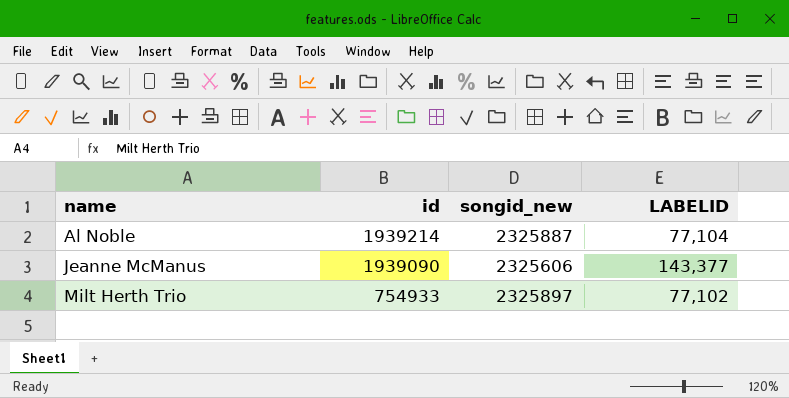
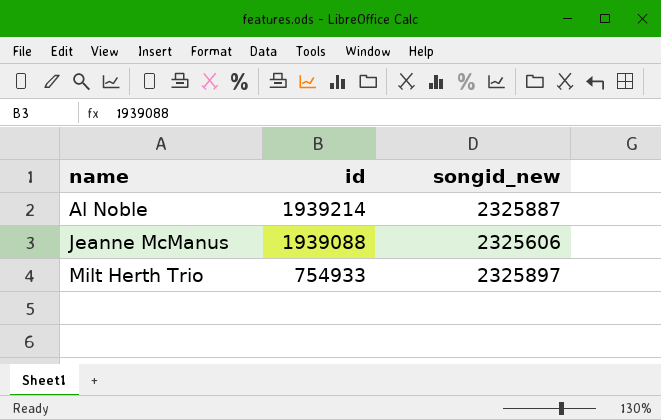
column LABELID | position: 4 -> none
Jeanne McManus | id: 1939090 -> 1939088

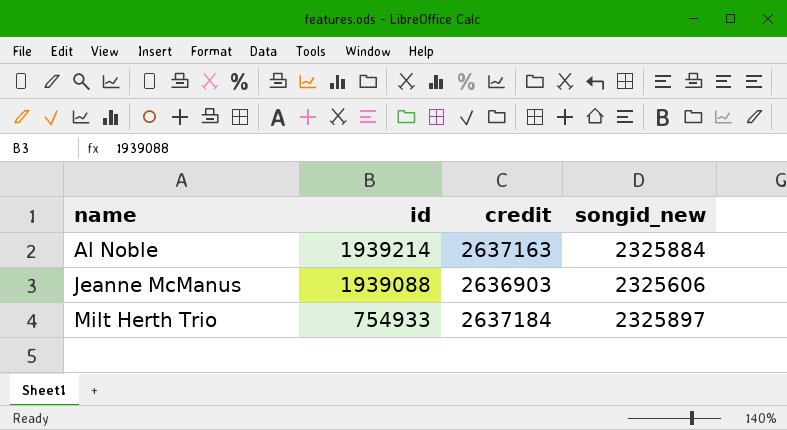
column credit | position: none -> 3
Al Noble | songid_new: 2325887 -> 2325884

